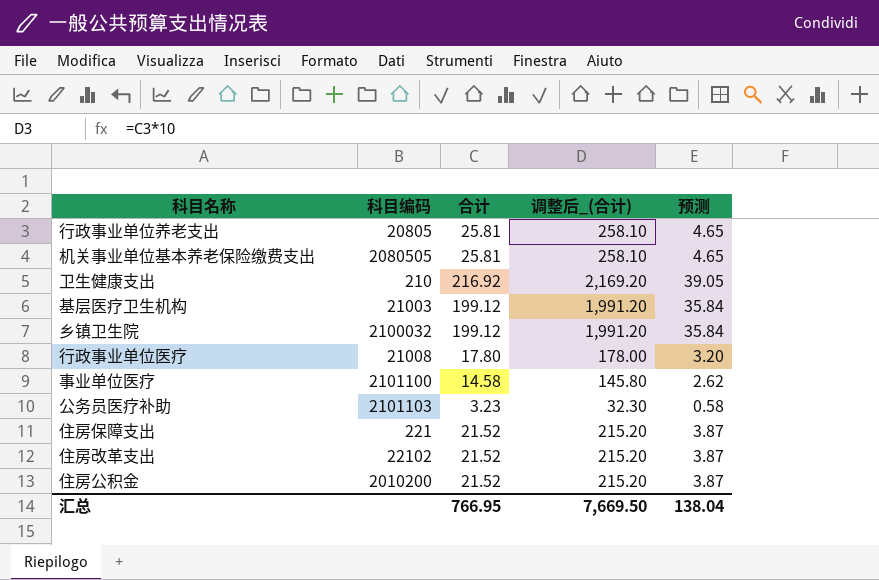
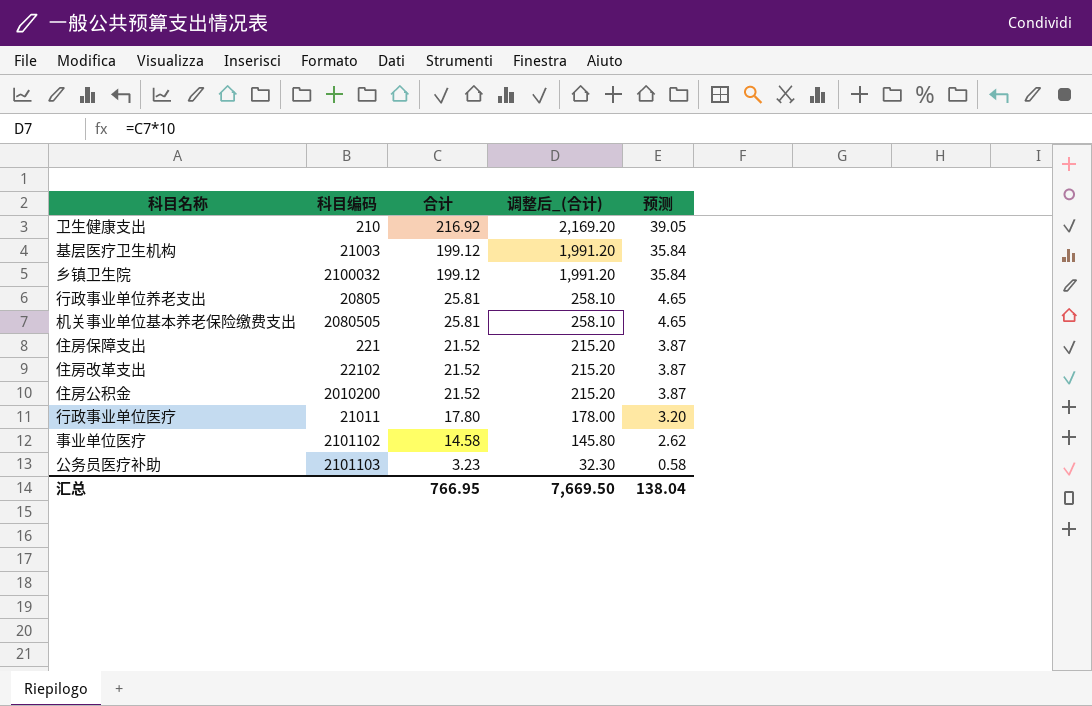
row order: none -> 合计 descending
行政事业单位医疗 | 科目编码: 21008 -> 21011
事业单位医疗 | 科目编码: 2101100 -> 2101102

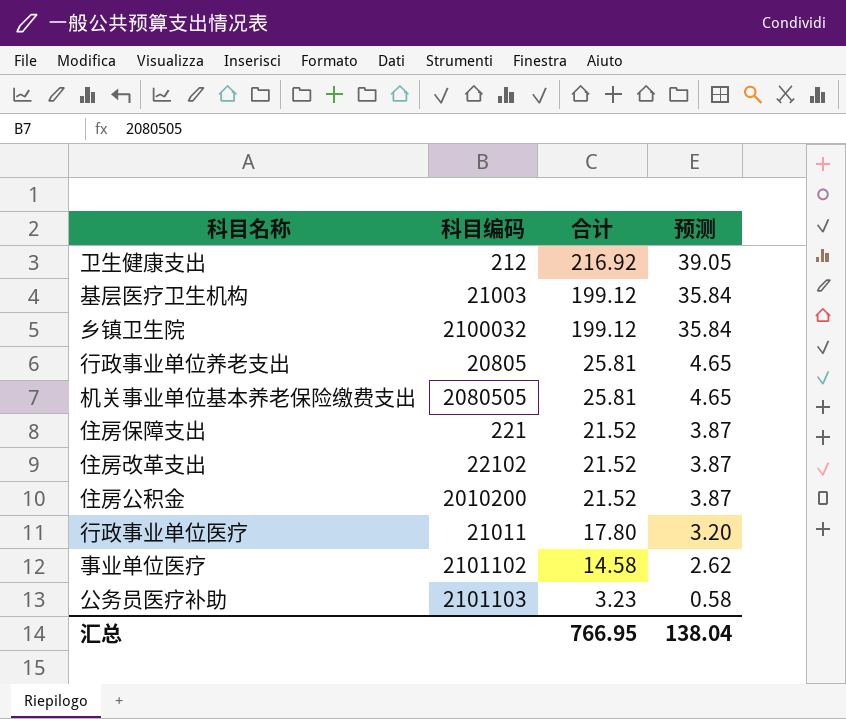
column 调整后_(合计) | formula: [合计] * 10 -> none
卫生健康支出 | 科目编码: 210 -> 212

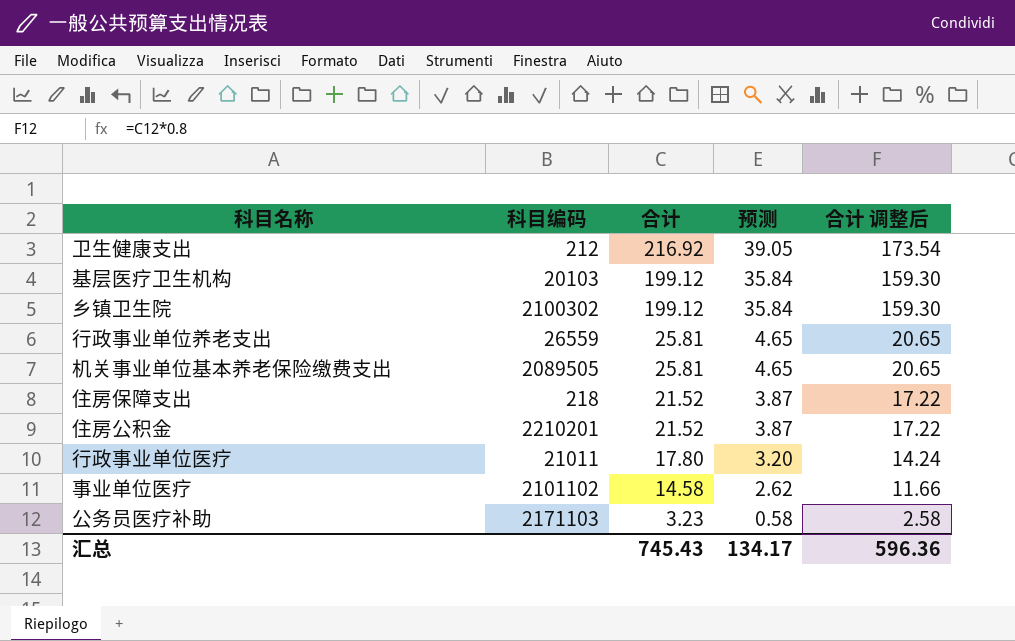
column 合计 调整后 | formula: none -> [合计] * 0.8
row 住房改革支出: 22102 | 21.52 | 3.87 -> none
基层医疗卫生机构 | 科目编码: 21003 -> 20103
乡镇卫生院 | 科目编码: 2100032 -> 2100302
行政事业单位养老支出 | 科目编码: 20805 -> 26559
机关事业单位基本养老保险缴费支出 | 科目编码: 2080505 -> 2089505
住房保障支出 | 科目编码: 221 -> 218
住房公积金 | 科目编码: 2010200 -> 2210201
公务员医疗补助 | 科目编码: 2101103 -> 2171103
汇总 | 合计: 766.95 -> 745.43
汇总 | 预测: 138.04 -> 134.17

